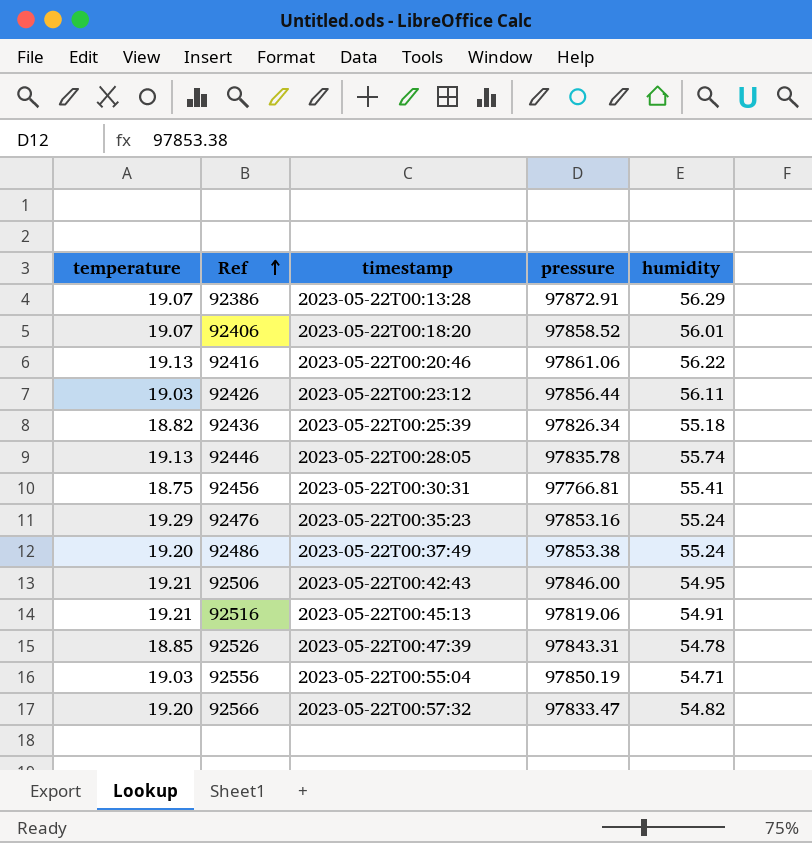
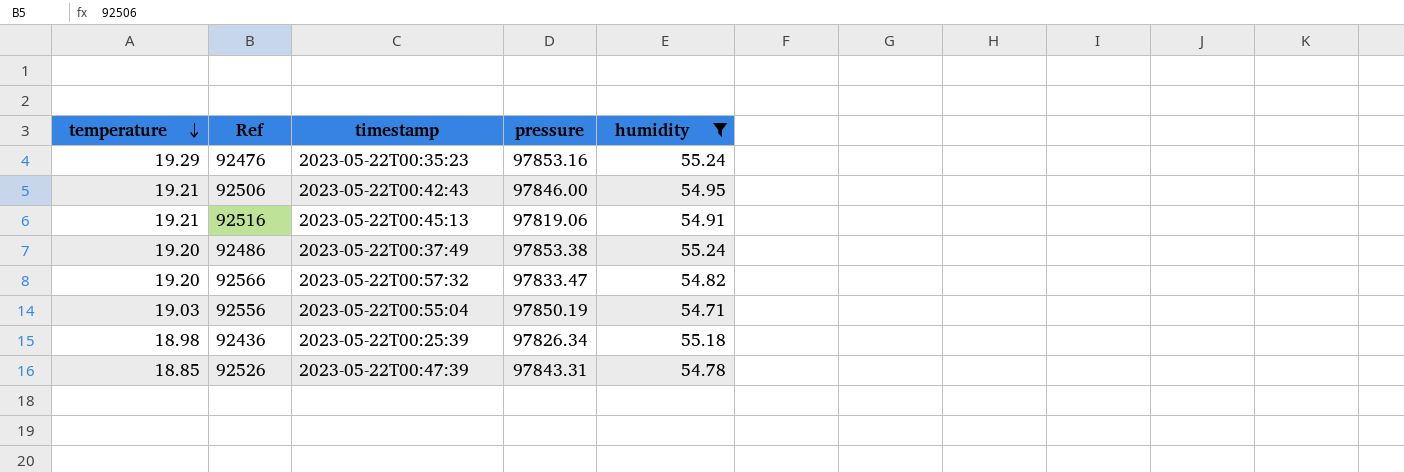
filter: none -> humidity <= 55.24
row order: Ref ascending -> temperature descending
92436 | temperature: 18.82 -> 18.98

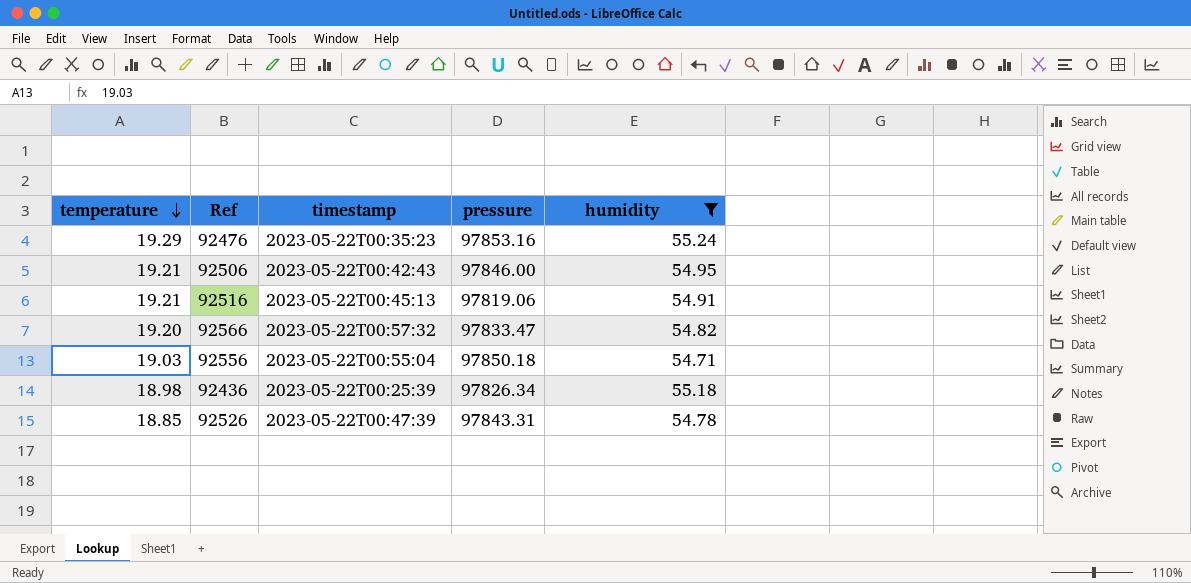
row 92486: 19.20 | 2023-05-22T00:37:49 | 97853.38 | 55.24 -> none
92556 | pressure: 97850.19 -> 97850.18

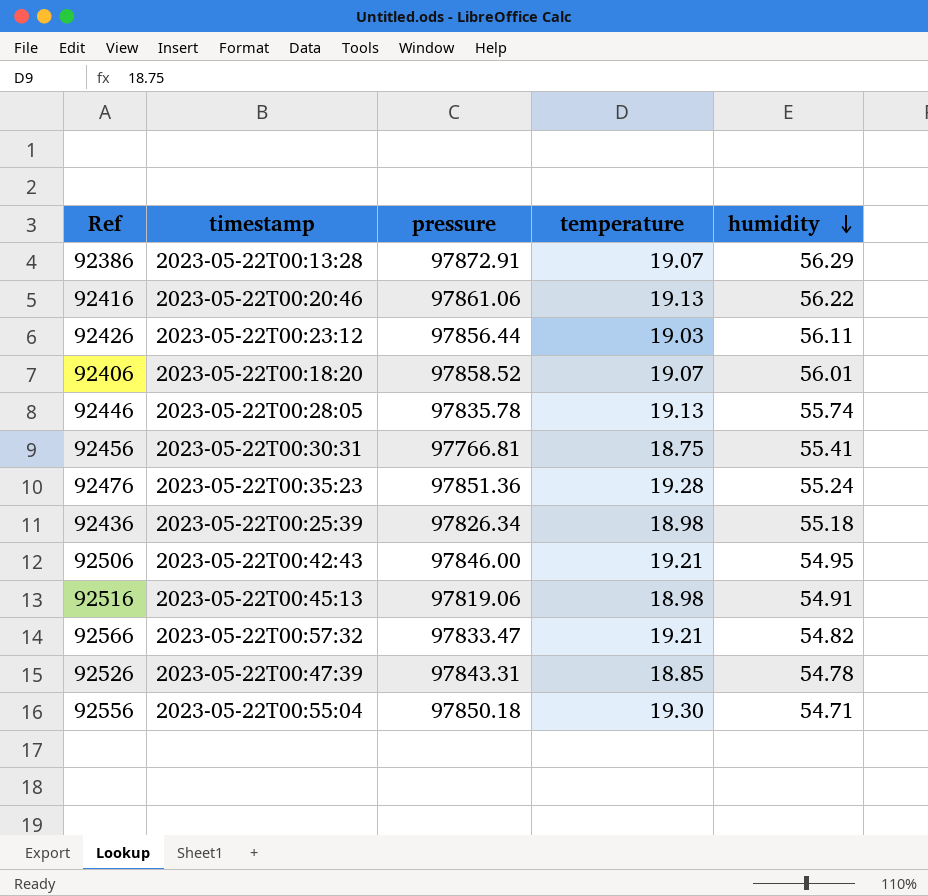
filter: humidity <= 55.24 -> none
row order: temperature descending -> humidity descending
column temperature | position: 1 -> 4
92476 | pressure: 97853.16 -> 97851.36
92476 | temperature: 19.29 -> 19.28
92516 | temperature: 19.21 -> 18.98
92566 | temperature: 19.20 -> 19.21
92556 | temperature: 19.03 -> 19.30

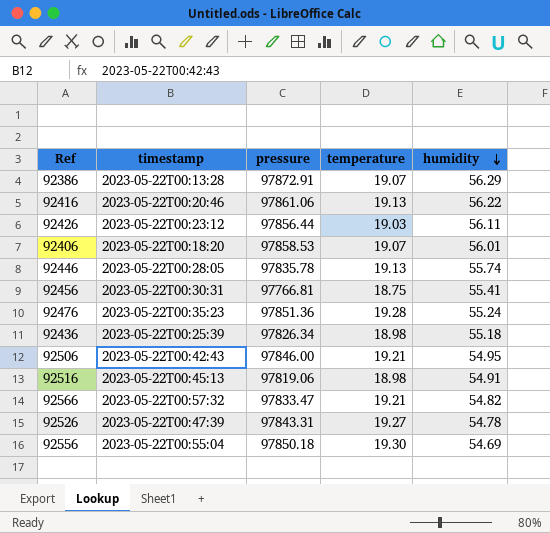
92406 | pressure: 97858.52 -> 97858.53
92526 | temperature: 18.85 -> 19.27
92556 | humidity: 54.71 -> 54.69

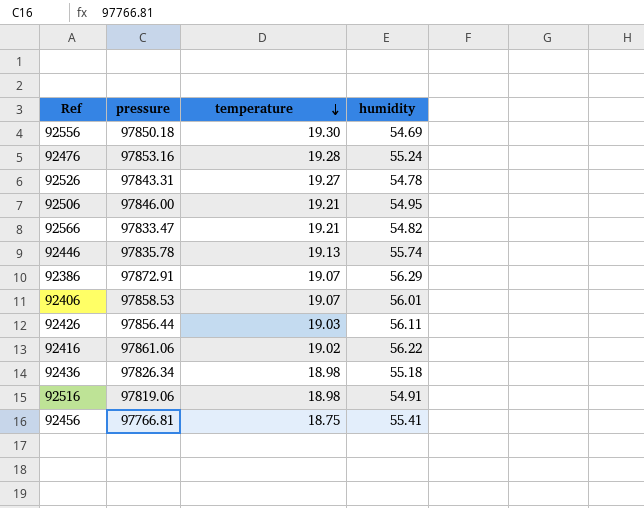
row order: humidity descending -> temperature descending
column timestamp | position: 2 -> none
92476 | pressure: 97851.36 -> 97853.16
92416 | temperature: 19.13 -> 19.02

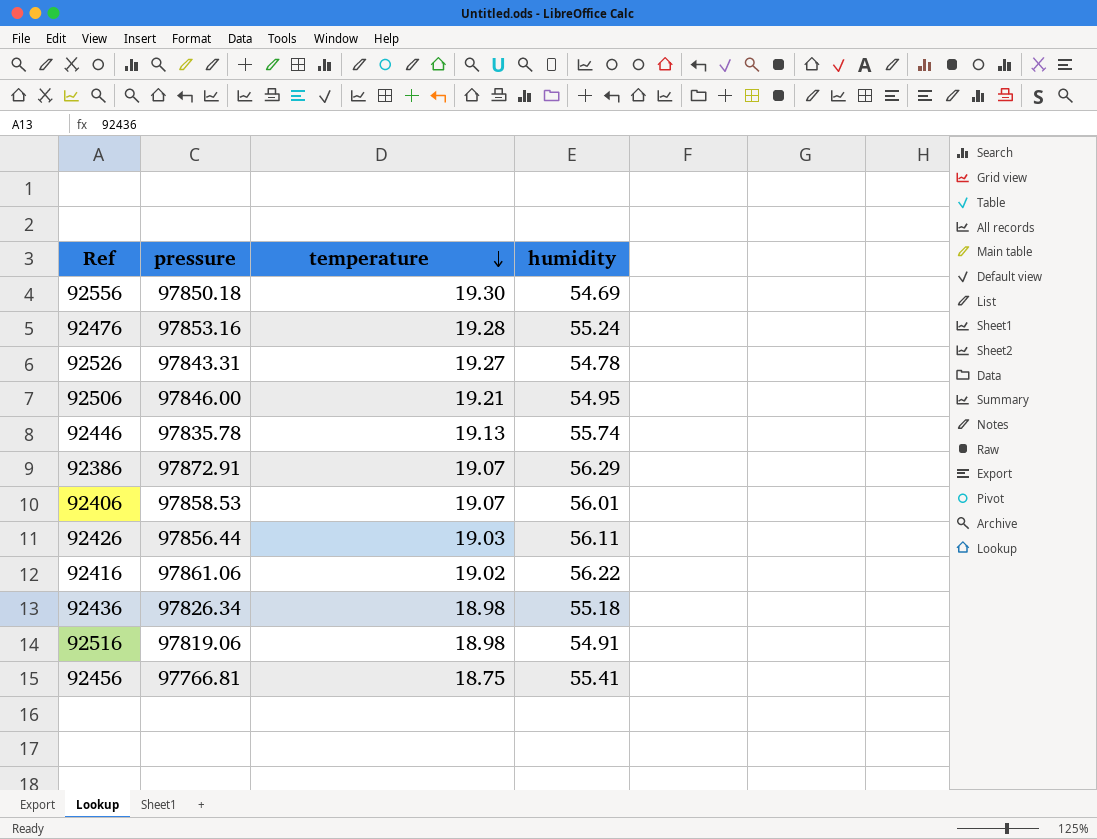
row 92566: 97833.47 | 19.21 | 54.82 -> none

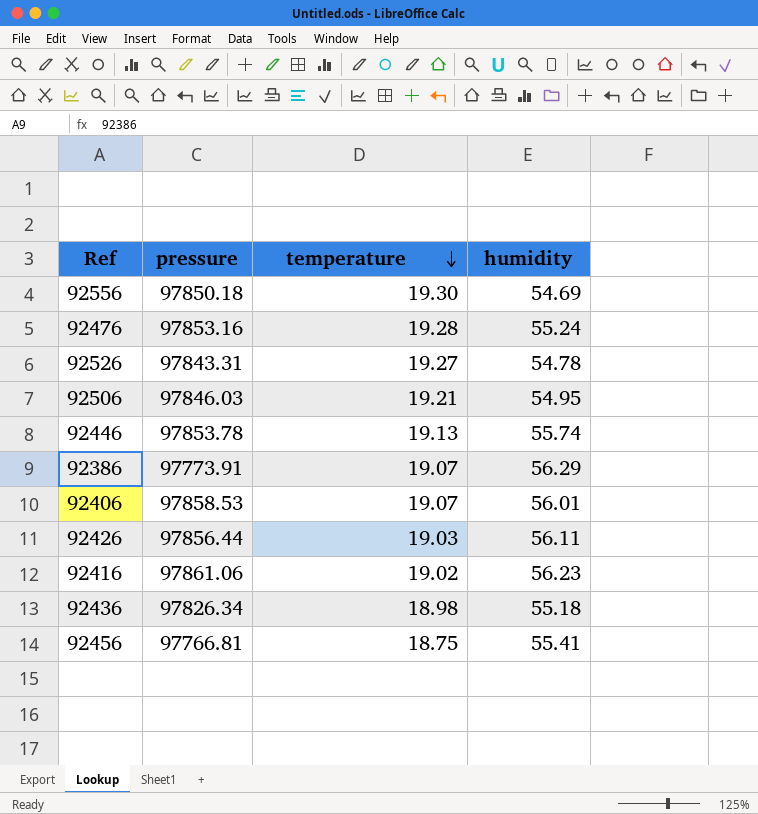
row 92516: 97819.06 | 18.98 | 54.91 -> none
92506 | pressure: 97846.00 -> 97846.03
92446 | pressure: 97835.78 -> 97853.78
92386 | pressure: 97872.91 -> 97773.91
92416 | humidity: 56.22 -> 56.23

